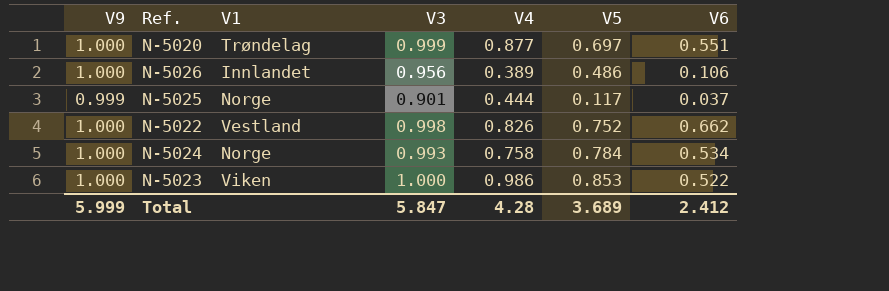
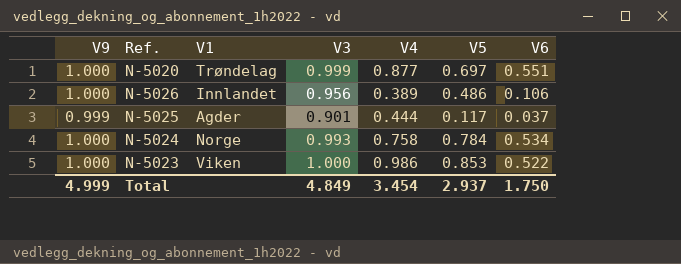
row N-5022: 1.000 | Vestland | 0.998 | 0.826 | 0.752 | 0.662 -> none
N-5025 | V1: Norge -> Agder
Total | V9: 5.999 -> 4.999
Total | V3: 5.847 -> 4.849
Total | V4: 4.28 -> 3.454
Total | V5: 3.689 -> 2.937
Total | V6: 2.412 -> 1.750

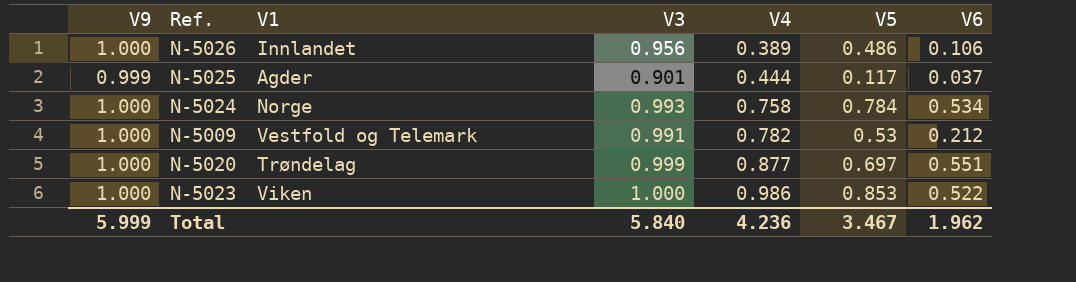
row order: none -> V4 ascending
row N-5009: none -> 1.000 | Vestfold og Telemark | 0.991 | 0.782 | 0.53 | 0.212
Total | V9: 4.999 -> 5.999
Total | V3: 4.849 -> 5.840
Total | V4: 3.454 -> 4.236
Total | V5: 2.937 -> 3.467
Total | V6: 1.750 -> 1.962

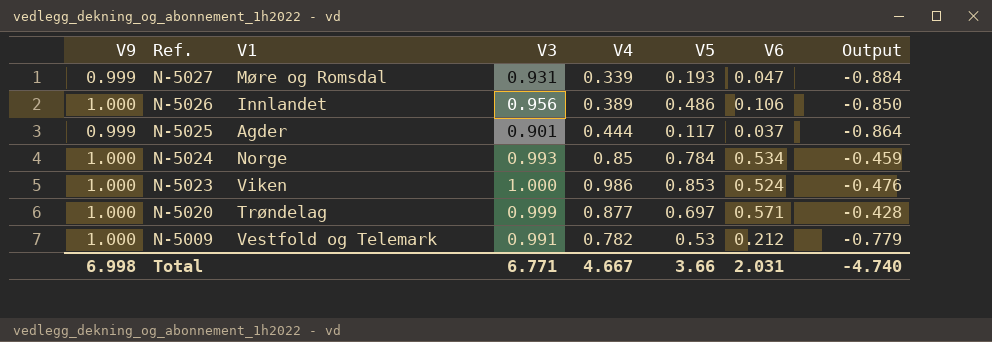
row order: V4 ascending -> Ref. descending
column Output | formula: none -> [V6] - [V3]
row N-5027: none -> 0.999 | Møre og Romsdal | 0.931 | 0.339 | 0.193 | 0.047 | -0.884
N-5024 | V4: 0.758 -> 0.85
N-5023 | V6: 0.522 -> 0.524
N-5020 | V6: 0.551 -> 0.571
Total | V9: 5.999 -> 6.998
Total | V3: 5.840 -> 6.771
Total | V4: 4.236 -> 4.667
Total | V5: 3.467 -> 3.66
Total | V6: 1.962 -> 2.031

